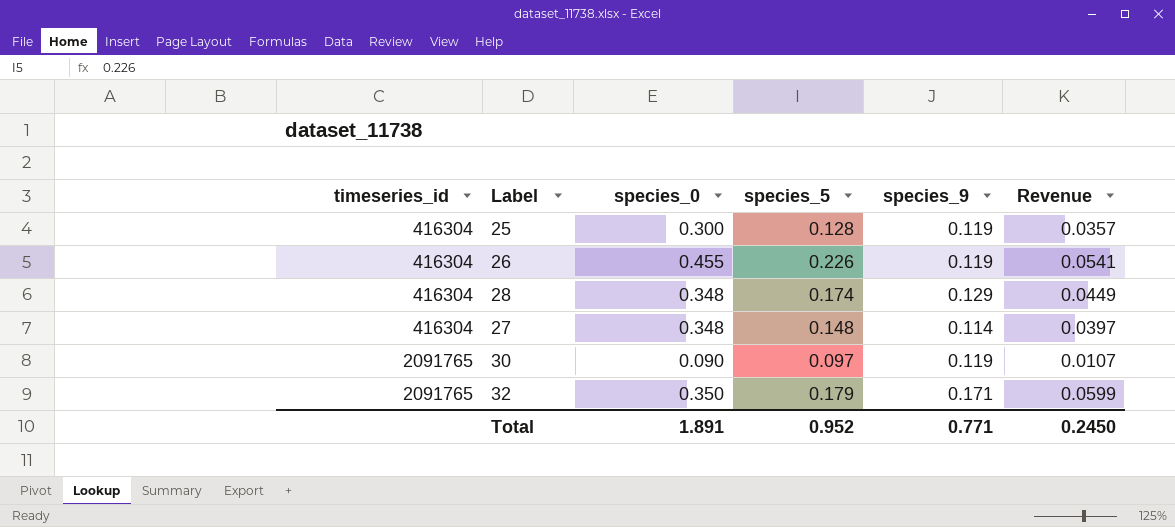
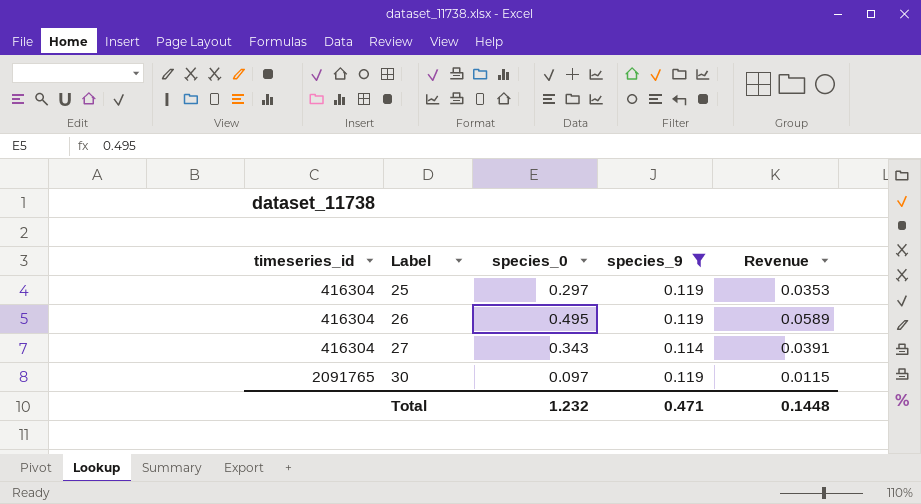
filter: none -> species_9 <= 0.119
column species_5 | position: 4 -> none
25 | species_0: 0.300 -> 0.297
25 | Revenue: 0.0357 -> 0.0353
26 | species_0: 0.455 -> 0.495
26 | Revenue: 0.0541 -> 0.0589
27 | species_0: 0.348 -> 0.343
27 | Revenue: 0.0397 -> 0.0391
30 | species_0: 0.090 -> 0.097
30 | Revenue: 0.0107 -> 0.0115
Total | species_0: 1.891 -> 1.232
Total | species_9: 0.771 -> 0.471
Total | Revenue: 0.2450 -> 0.1448

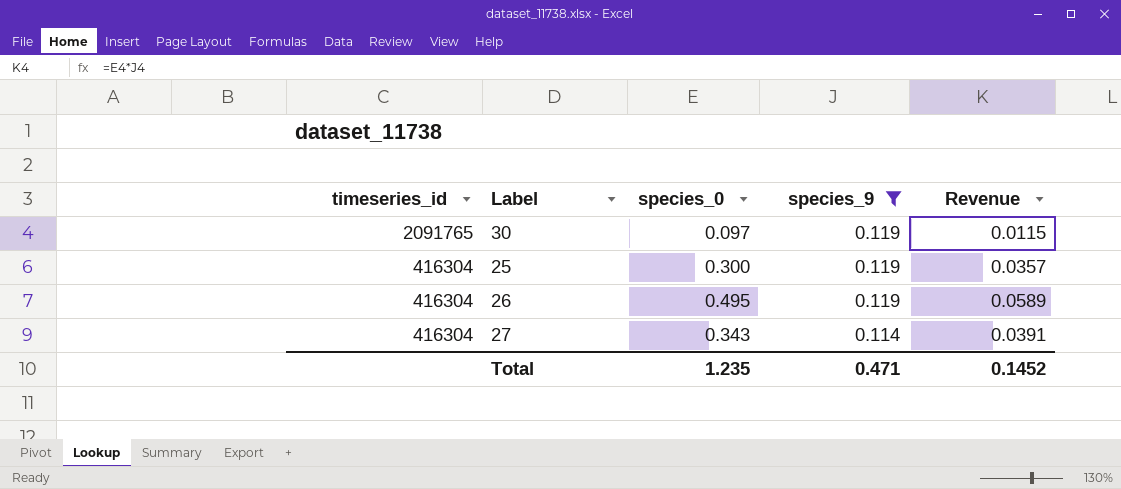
row order: timeseries_id ascending -> timeseries_id descending
25 | species_0: 0.297 -> 0.300
25 | Revenue: 0.0353 -> 0.0357
Total | species_0: 1.232 -> 1.235
Total | Revenue: 0.1448 -> 0.1452

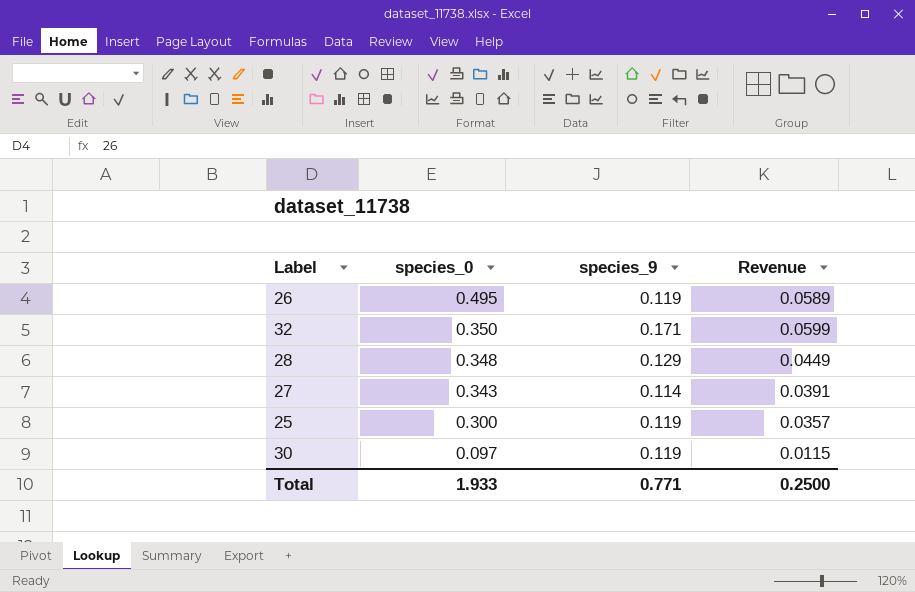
filter: species_9 <= 0.119 -> none
row order: timeseries_id descending -> species_0 descending
column timeseries_id | position: 1 -> none
Total | species_0: 1.235 -> 1.933
Total | species_9: 0.471 -> 0.771
Total | Revenue: 0.1452 -> 0.2500

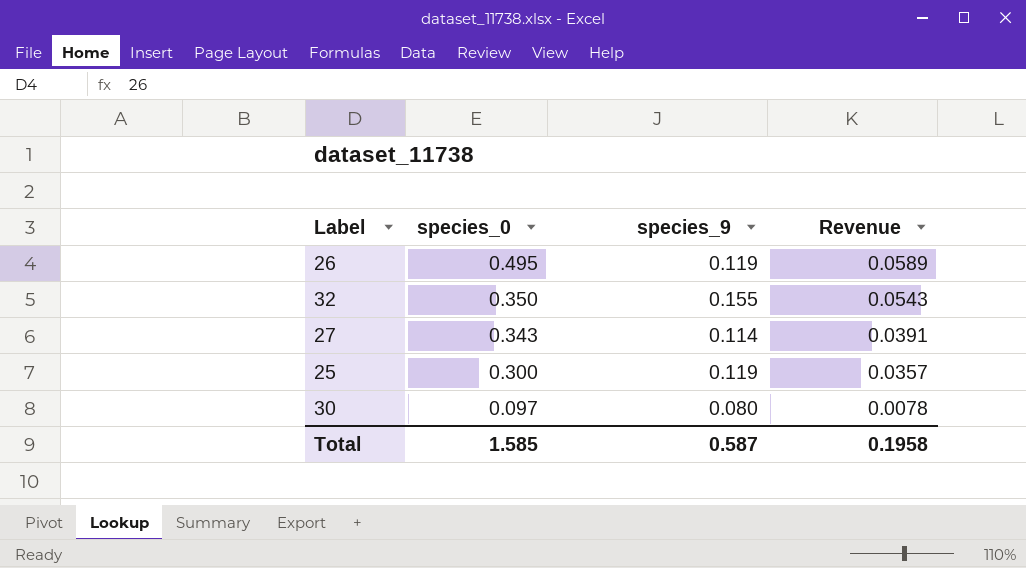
row 28: 0.348 | 0.129 | 0.0449 -> none
32 | species_9: 0.171 -> 0.155
32 | Revenue: 0.0599 -> 0.0543
30 | species_9: 0.119 -> 0.080
30 | Revenue: 0.0115 -> 0.0078
Total | species_0: 1.933 -> 1.585
Total | species_9: 0.771 -> 0.587
Total | Revenue: 0.2500 -> 0.1958

